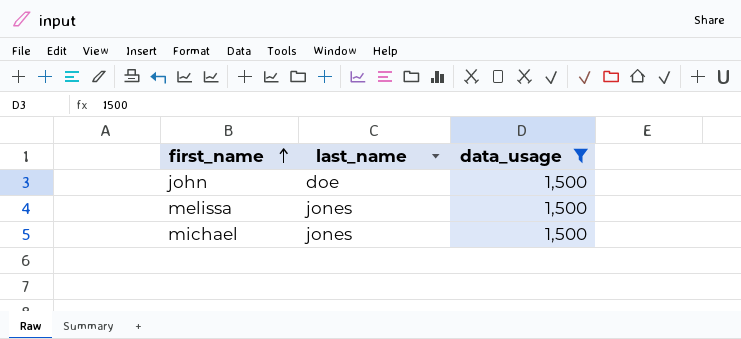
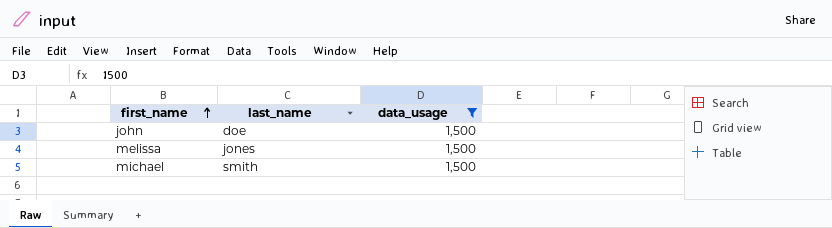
michael | last_name: jones -> smith

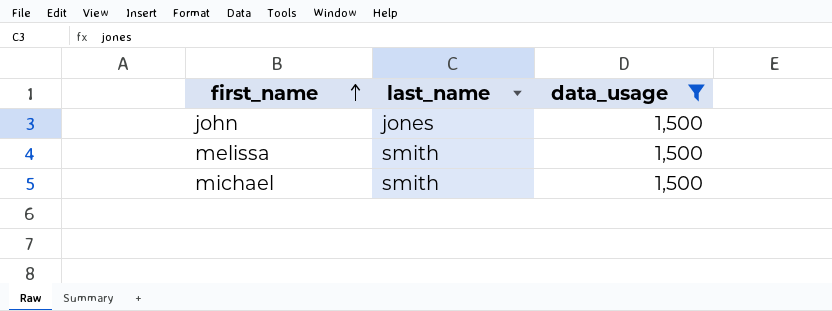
john | last_name: doe -> jones
melissa | last_name: jones -> smith

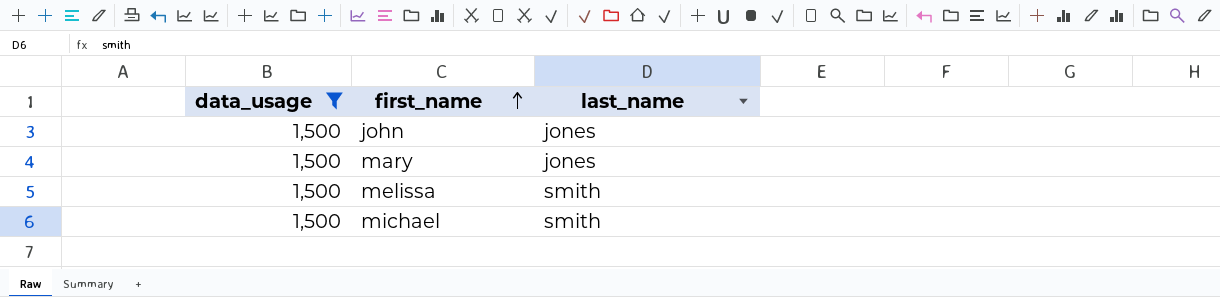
column data_usage | position: 3 -> 1
row mary: none -> 1,500 | jones

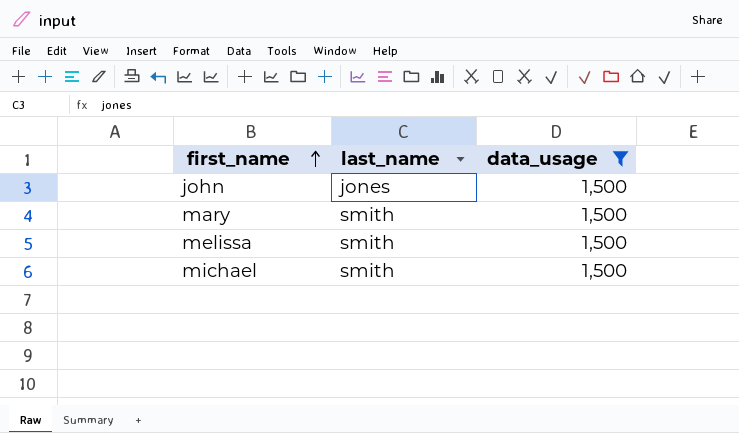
column data_usage | position: 1 -> 3
mary | last_name: jones -> smith

